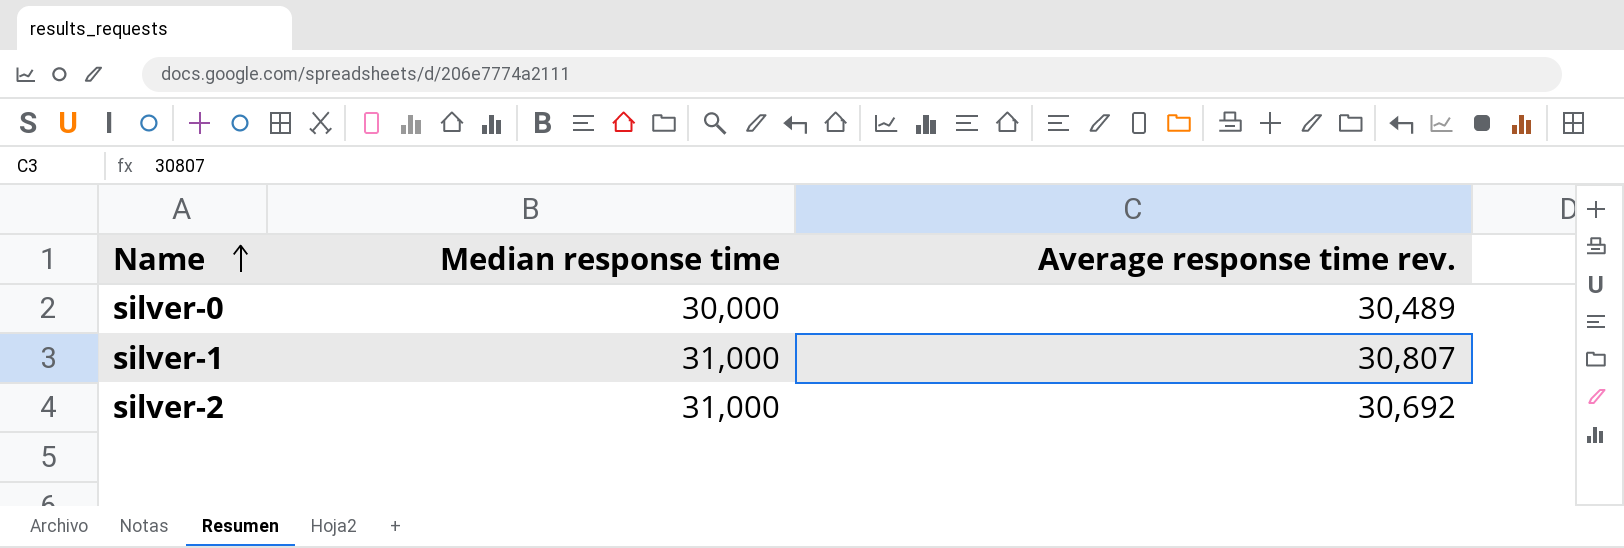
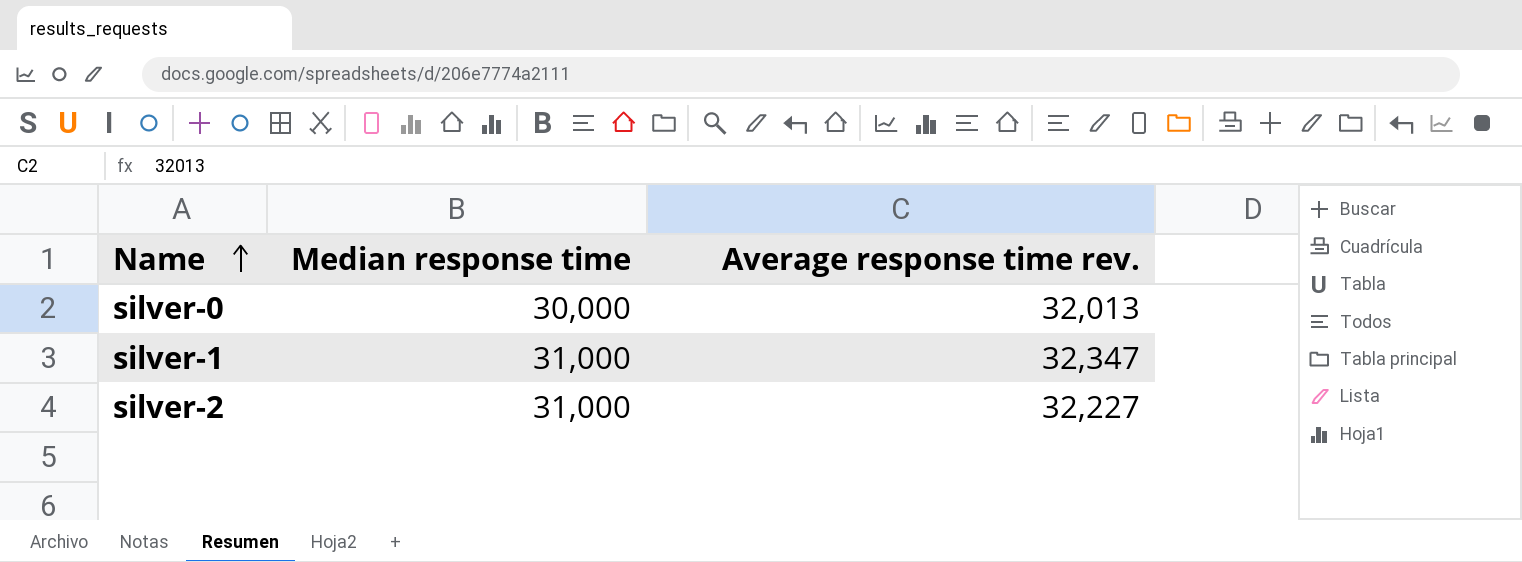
silver-0 | Average response time rev.: 30,489 -> 32,013
silver-1 | Average response time rev.: 30,807 -> 32,347
silver-2 | Average response time rev.: 30,692 -> 32,227

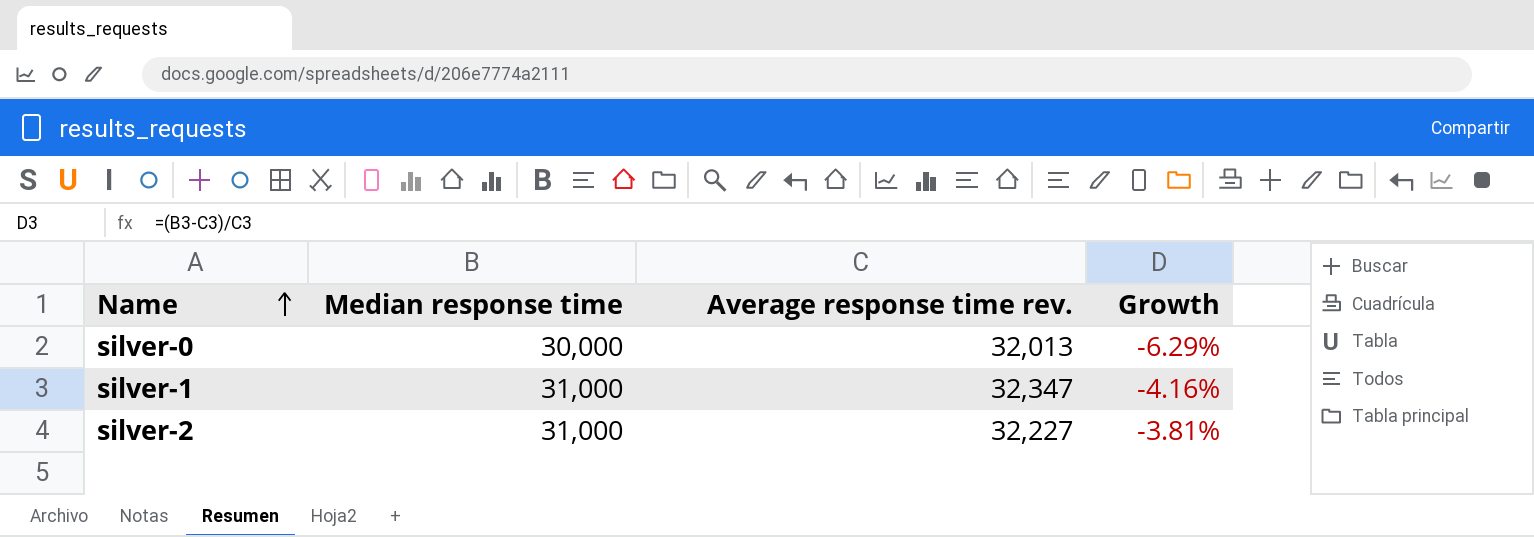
column Growth | formula: none -> ([Median response time] - [Average response time rev.]) / [Average response time rev.]

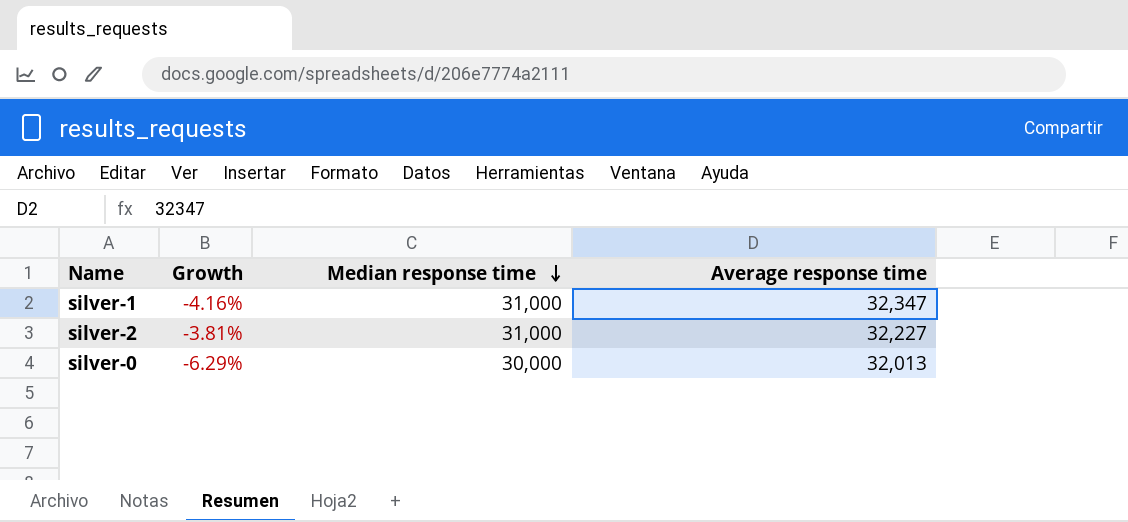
row order: Name ascending -> Median response time descending
column Growth | position: 4 -> 2
column name: Average response time rev. -> Average response time

